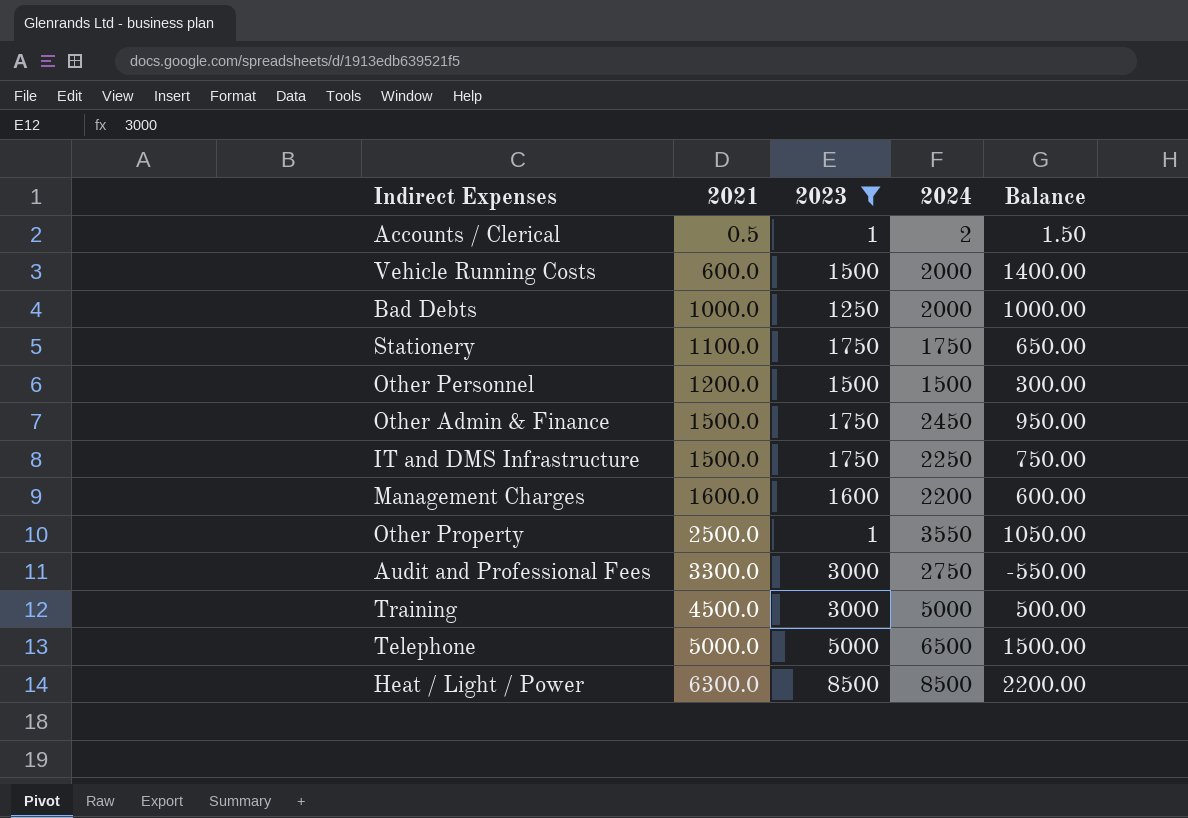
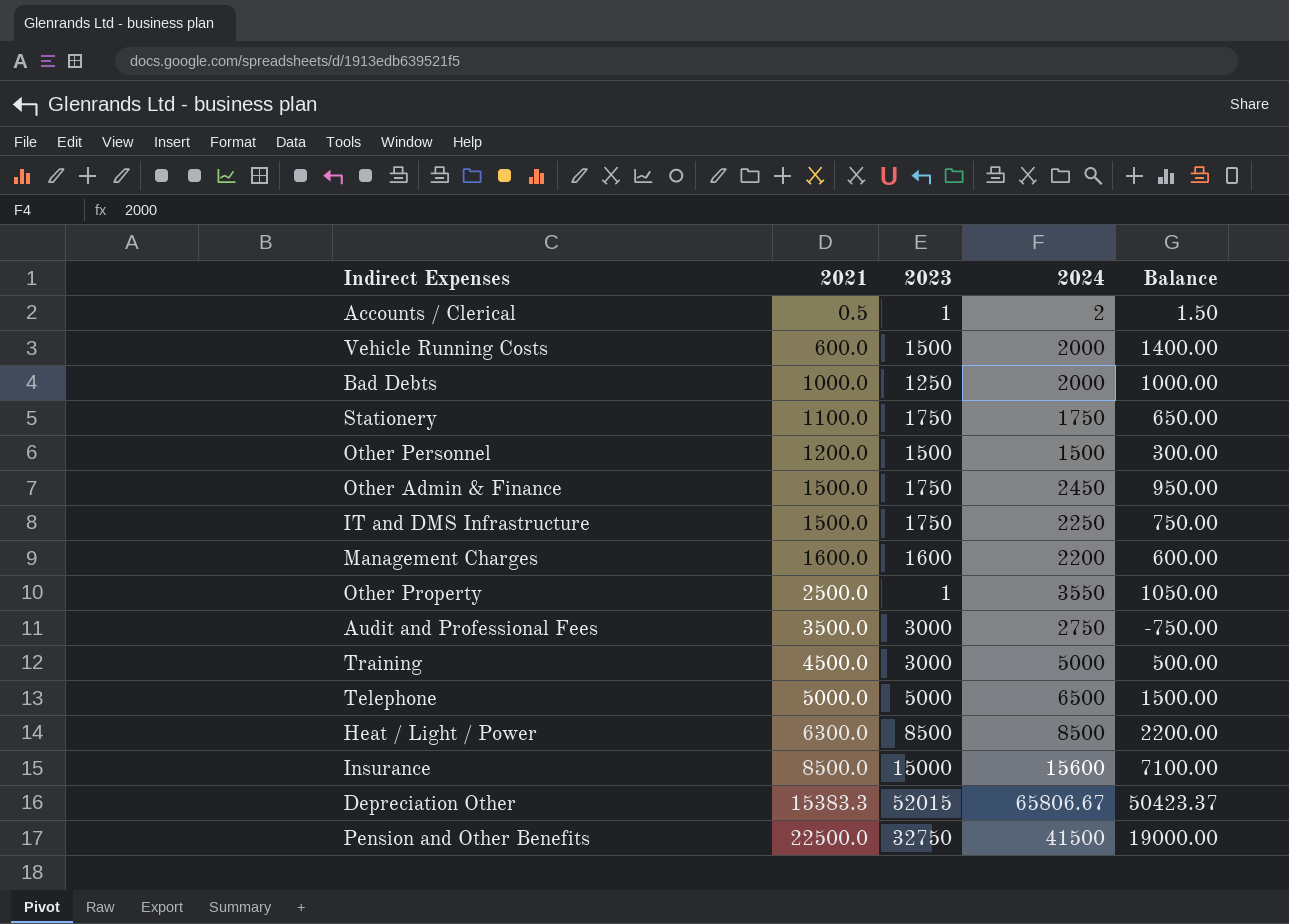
filter: 2023 <= 8500 -> none
Audit and Professional Fees | 2021: 3300.0 -> 3500.0
Audit and Professional Fees | Balance: -550.00 -> -750.00

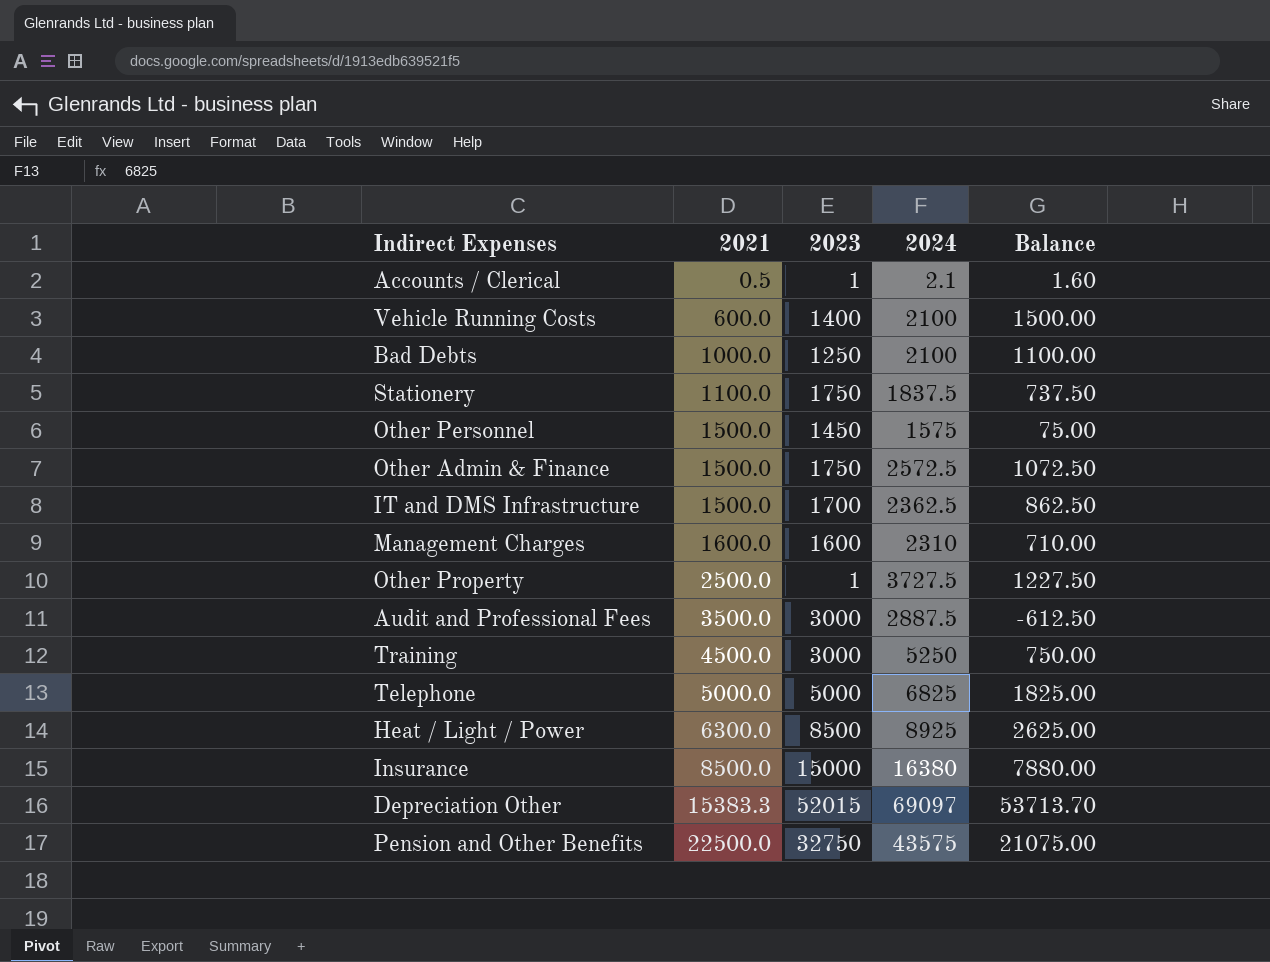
Accounts / Clerical | 2024: 2 -> 2.1
Accounts / Clerical | Balance: 1.50 -> 1.60
Vehicle Running Costs | 2023: 1500 -> 1400
Vehicle Running Costs | 2024: 2000 -> 2100
Vehicle Running Costs | Balance: 1400.00 -> 1500.00
Bad Debts | 2024: 2000 -> 2100
Bad Debts | Balance: 1000.00 -> 1100.00
Stationery | 2024: 1750 -> 1837.5
Stationery | Balance: 650.00 -> 737.50
Other Personnel | 2021: 1200.0 -> 1500.0
Other Personnel | 2023: 1500 -> 1450
Other Personnel | 2024: 1500 -> 1575
Other Personnel | Balance: 300.00 -> 75.00
Other Admin & Finance | 2024: 2450 -> 2572.5
Other Admin & Finance | Balance: 950.00 -> 1072.50
IT and DMS Infrastructure | 2023: 1750 -> 1700
IT and DMS Infrastructure | 2024: 2250 -> 2362.5
IT and DMS Infrastructure | Balance: 750.00 -> 862.50
Management Charges | 2024: 2200 -> 2310
Management Charges | Balance: 600.00 -> 710.00
Other Property | 2024: 3550 -> 3727.5
Other Property | Balance: 1050.00 -> 1227.50
Audit and Professional Fees | 2024: 2750 -> 2887.5
Audit and Professional Fees | Balance: -750.00 -> -612.50
Training | 2024: 5000 -> 5250
Training | Balance: 500.00 -> 750.00
Telephone | 2024: 6500 -> 6825
Telephone | Balance: 1500.00 -> 1825.00
Heat / Light / Power | 2024: 8500 -> 8925
Heat / Light / Power | Balance: 2200.00 -> 2625.00
Insurance | 2024: 15600 -> 16380
Insurance | Balance: 7100.00 -> 7880.00
Depreciation Other | 2024: 65806.67 -> 69097
Depreciation Other | Balance: 50423.37 -> 53713.70
Pension and Other Benefits | 2024: 41500 -> 43575
Pension and Other Benefits | Balance: 19000.00 -> 21075.00

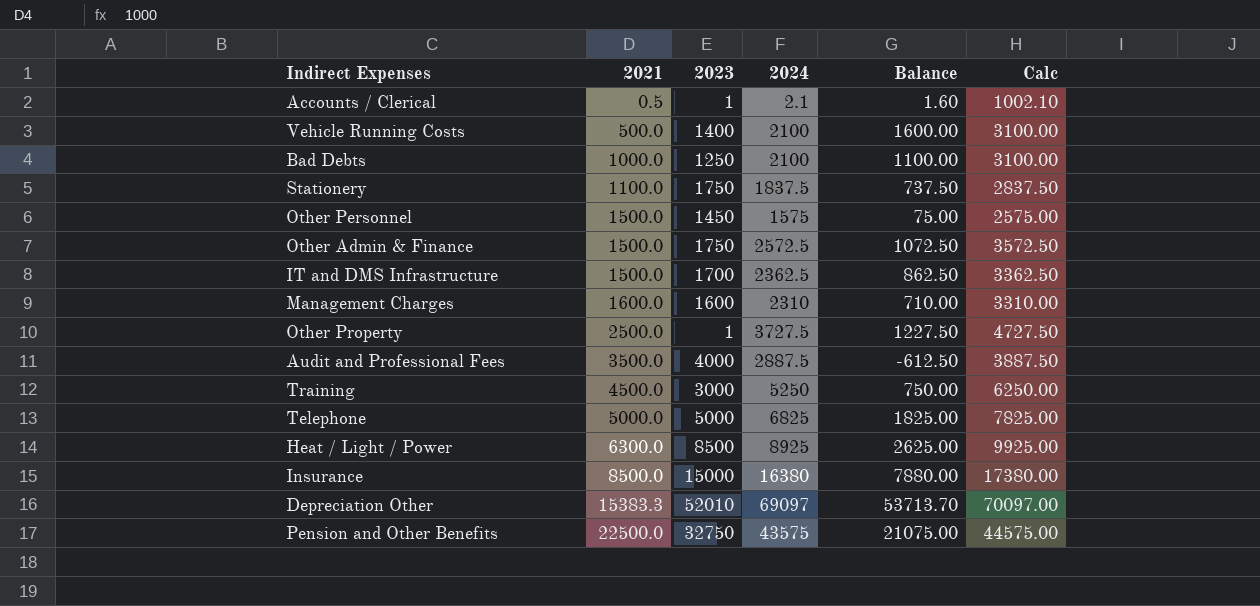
column Calc | formula: none -> [2024] + 1000
Vehicle Running Costs | 2021: 600.0 -> 500.0
Vehicle Running Costs | Balance: 1500.00 -> 1600.00
Audit and Professional Fees | 2023: 3000 -> 4000
Depreciation Other | 2023: 52015 -> 52010

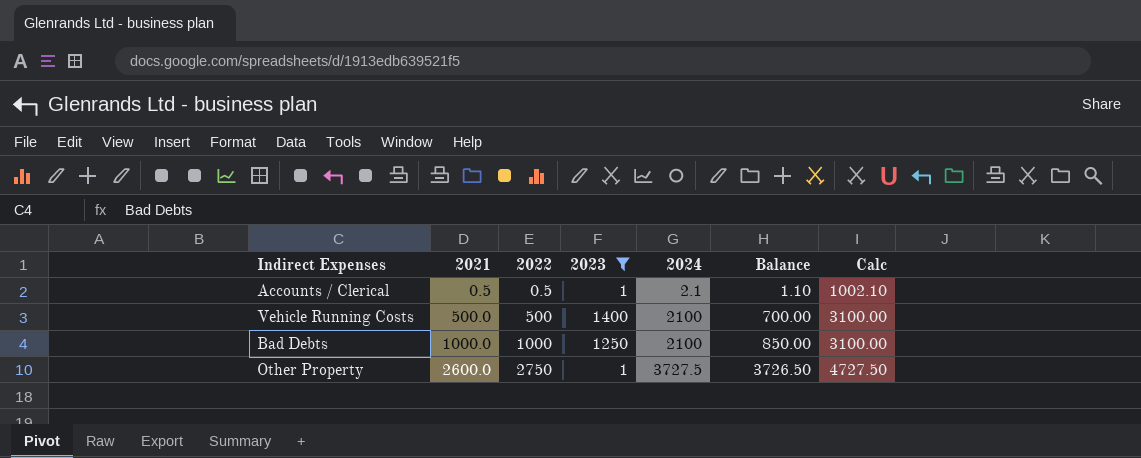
filter: none -> 2023 <= 1400
column 2022 | position: none -> 3
column Balance | formula: [2024] - [2021] -> [2024] - [2023]
Other Property | 2021: 2500.0 -> 2600.0

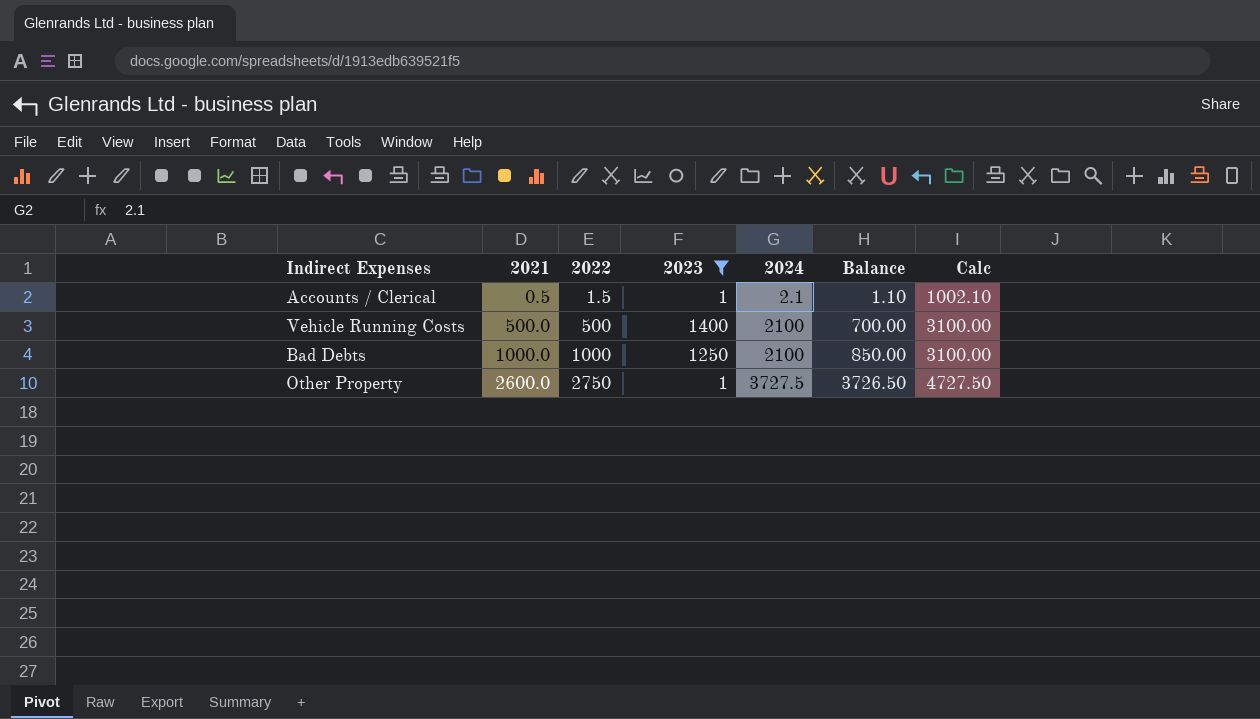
Accounts / Clerical | 2022: 0.5 -> 1.5

